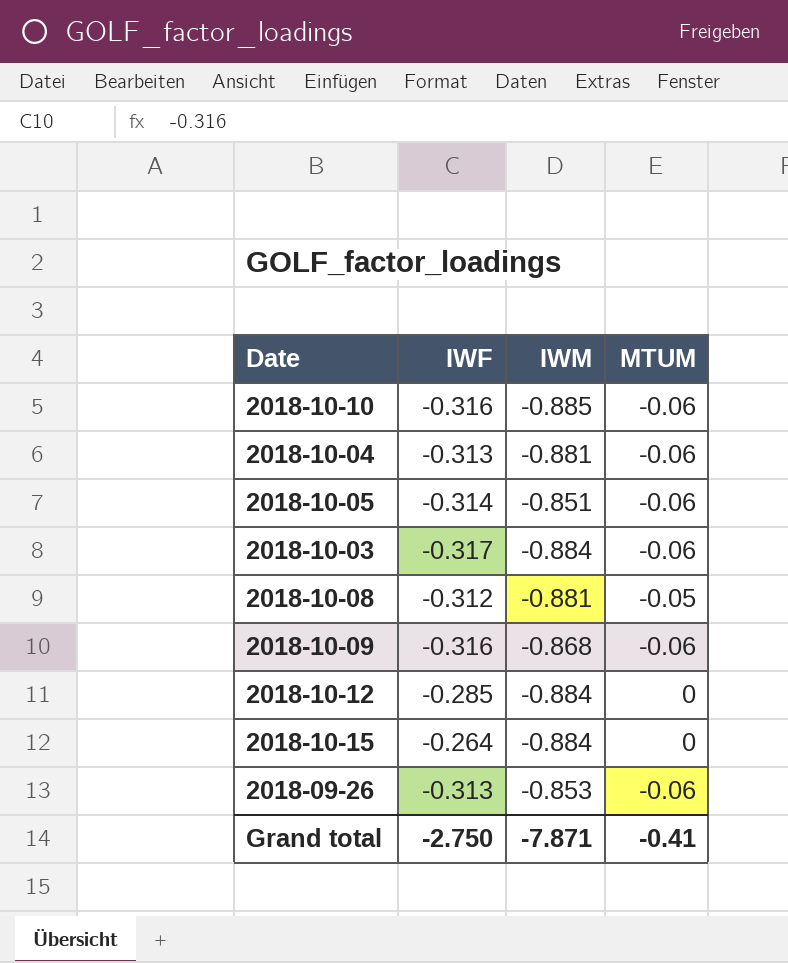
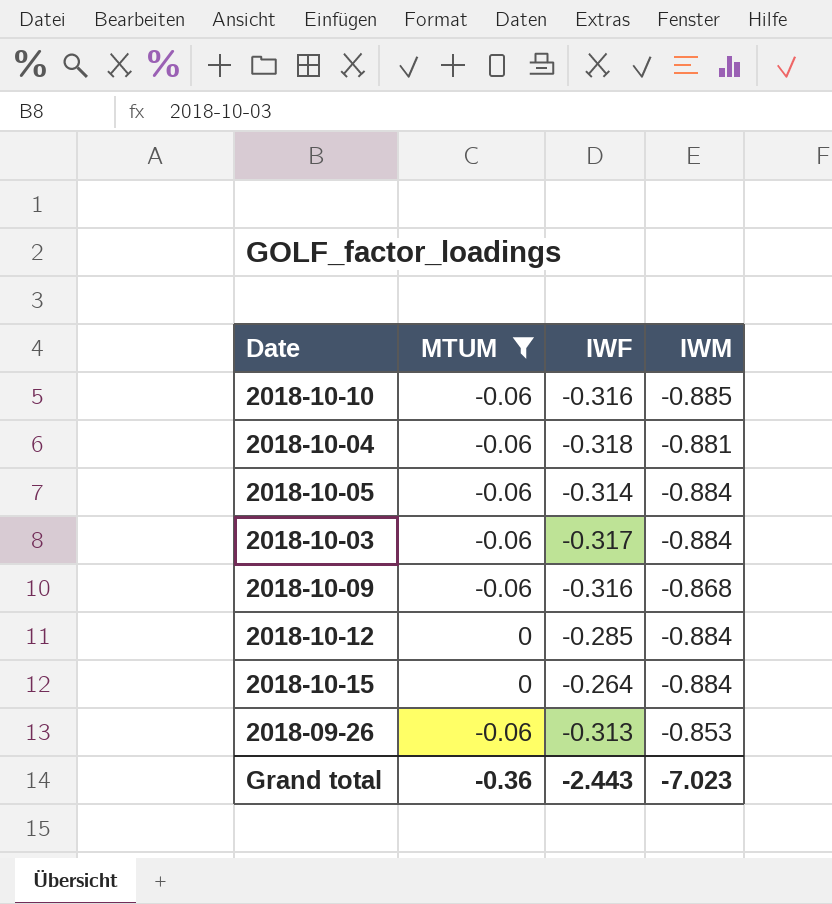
filter: none -> MTUM != -0.05
column MTUM | position: 4 -> 2
2018-10-04 | IWF: -0.313 -> -0.318
2018-10-05 | IWM: -0.851 -> -0.884
Grand total | MTUM: -0.41 -> -0.36
Grand total | IWF: -2.750 -> -2.443
Grand total | IWM: -7.871 -> -7.023

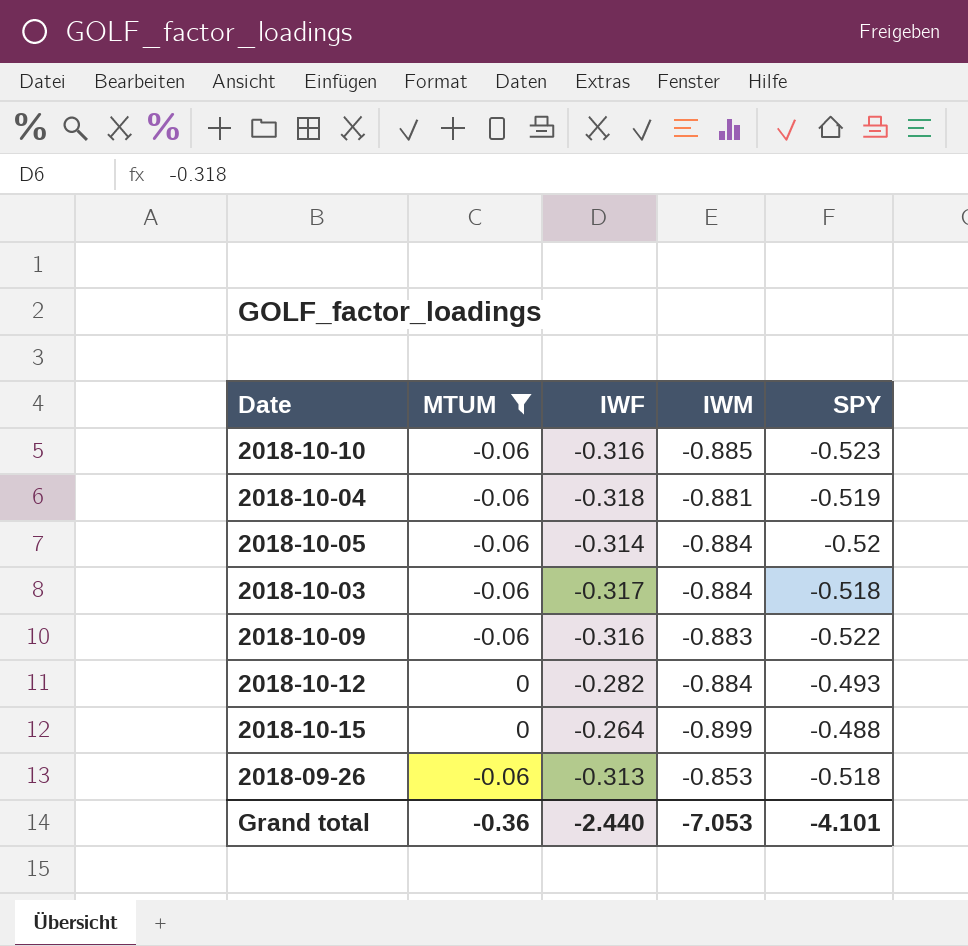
column SPY | position: none -> 5
2018-10-09 | IWM: -0.868 -> -0.883
2018-10-12 | IWF: -0.285 -> -0.282
2018-10-15 | IWM: -0.884 -> -0.899
Grand total | IWF: -2.443 -> -2.440
Grand total | IWM: -7.023 -> -7.053

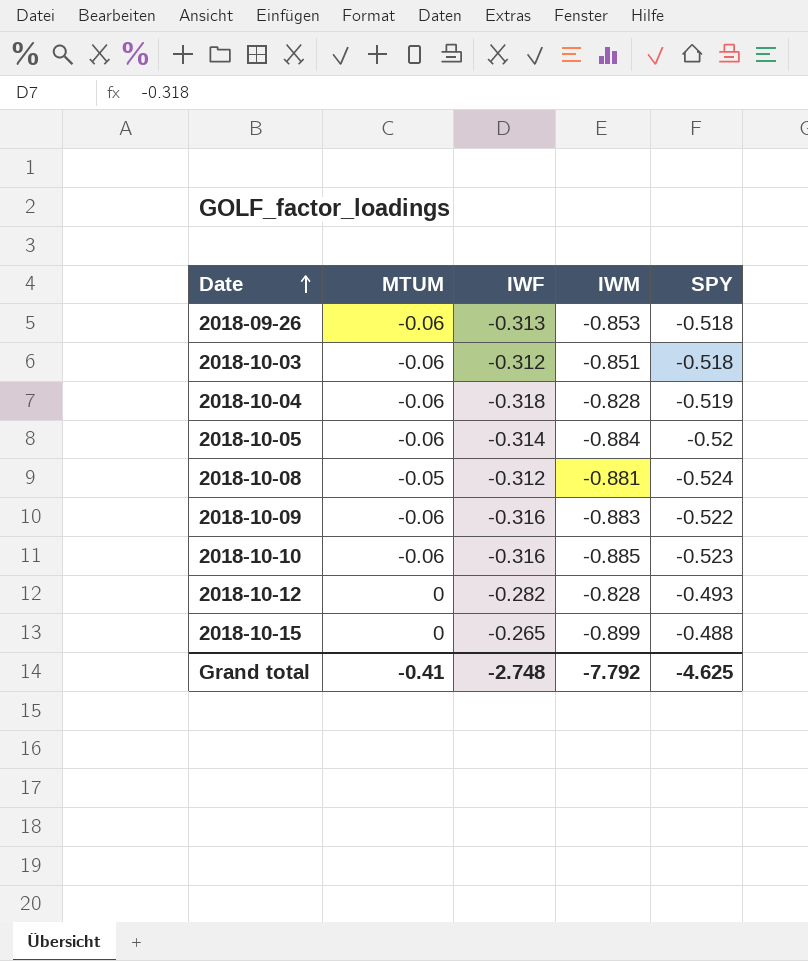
filter: MTUM != -0.05 -> none
row order: none -> Date ascending
2018-10-03 | IWF: -0.317 -> -0.312
2018-10-03 | IWM: -0.884 -> -0.851
2018-10-04 | IWM: -0.881 -> -0.828
2018-10-12 | IWM: -0.884 -> -0.828
2018-10-15 | IWF: -0.264 -> -0.265
Grand total | MTUM: -0.36 -> -0.41
Grand total | IWF: -2.440 -> -2.748
Grand total | IWM: -7.053 -> -7.792
Grand total | SPY: -4.101 -> -4.625

